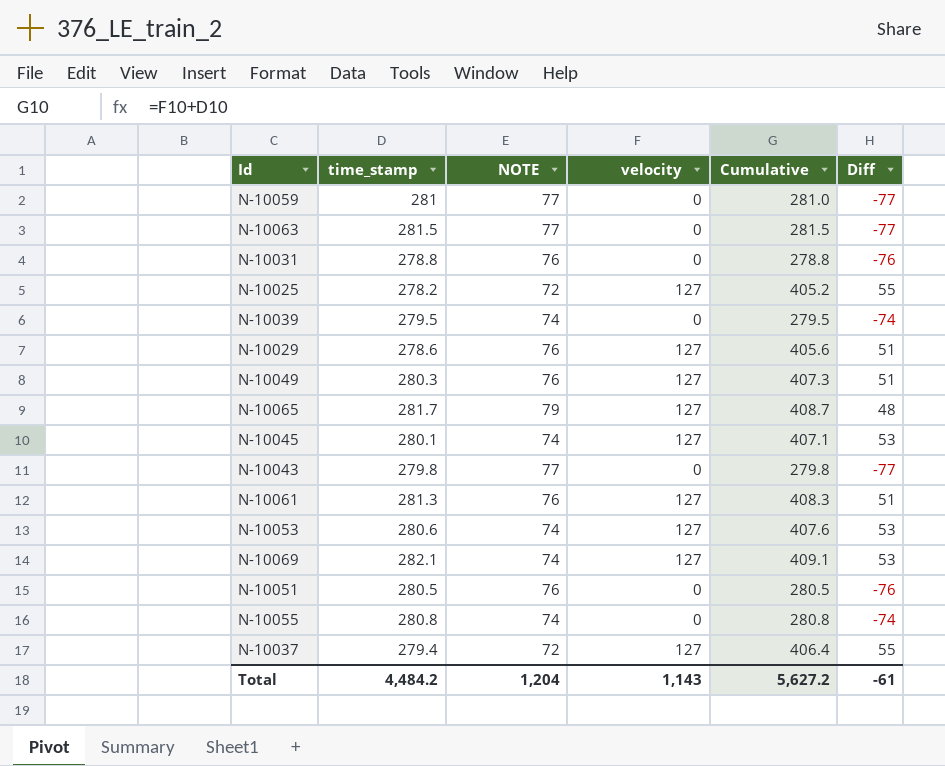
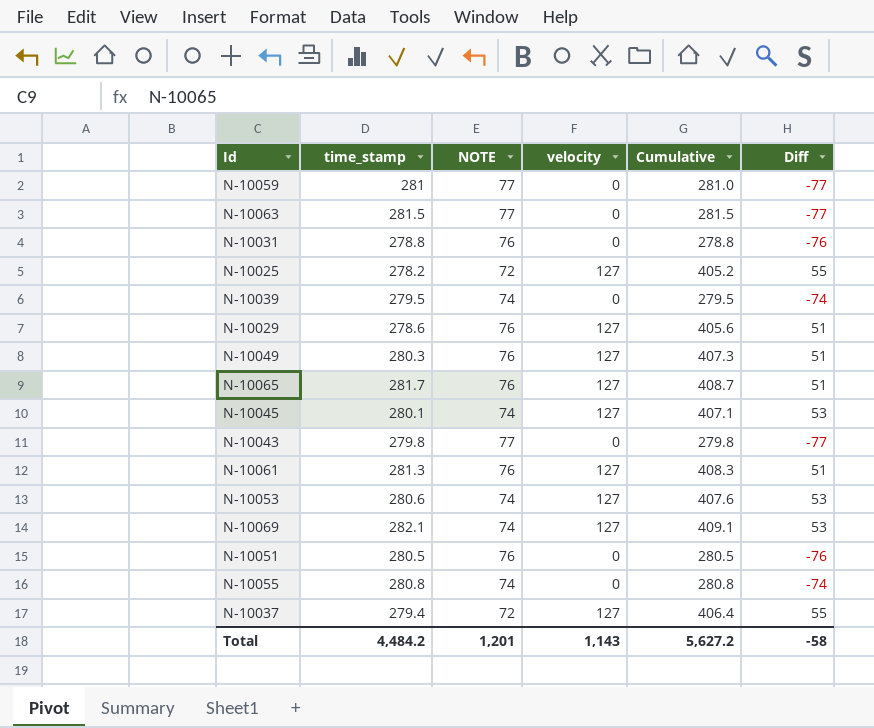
N-10065 | NOTE: 79 -> 76
N-10065 | Diff: 48 -> 51
Total | NOTE: 1,204 -> 1,201
Total | Diff: -61 -> -58

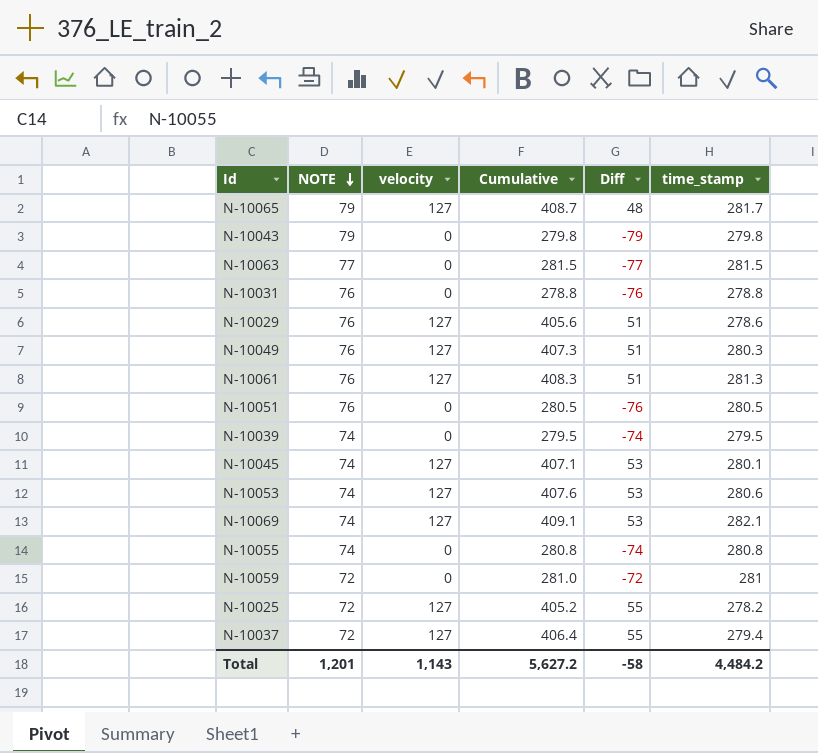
row order: none -> NOTE descending
column time_stamp | position: 2 -> 6
N-10065 | NOTE: 76 -> 79
N-10065 | Diff: 51 -> 48
N-10043 | NOTE: 77 -> 79
N-10043 | Diff: -77 -> -79
N-10059 | NOTE: 77 -> 72
N-10059 | Diff: -77 -> -72

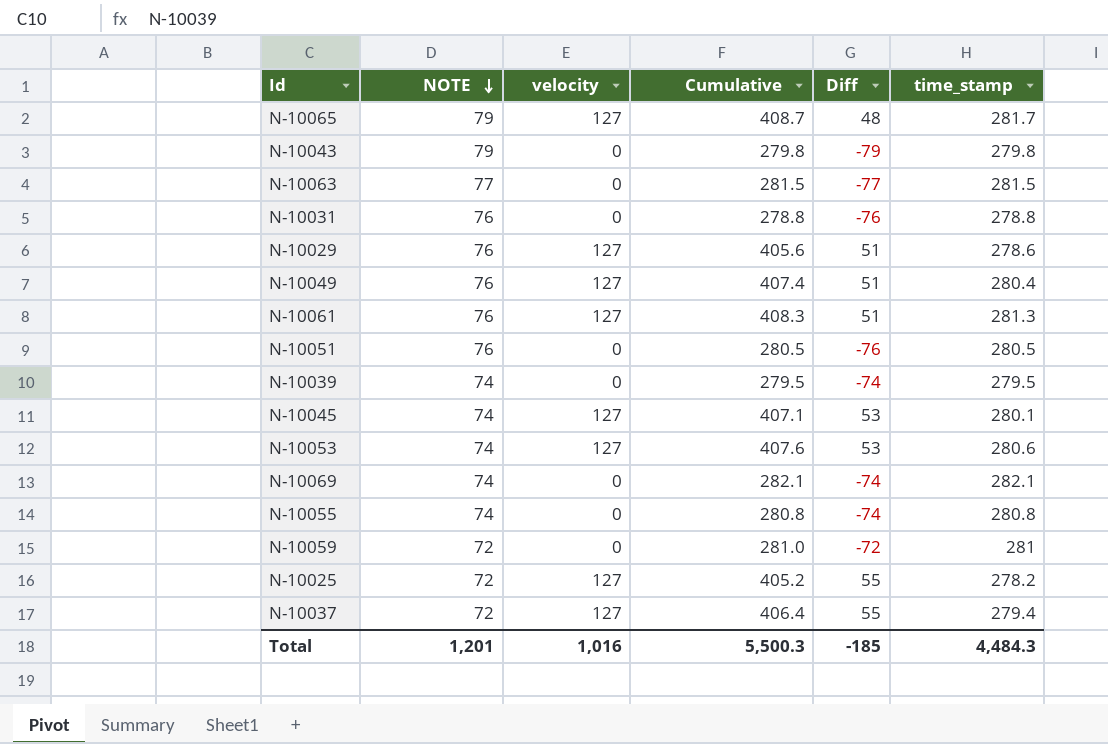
N-10049 | Cumulative: 407.3 -> 407.4
N-10049 | time_stamp: 280.3 -> 280.4
N-10069 | velocity: 127 -> 0
N-10069 | Cumulative: 409.1 -> 282.1
N-10069 | Diff: 53 -> -74
Total | velocity: 1,143 -> 1,016
Total | Cumulative: 5,627.2 -> 5,500.3
Total | Diff: -58 -> -185
Total | time_stamp: 4,484.2 -> 4,484.3

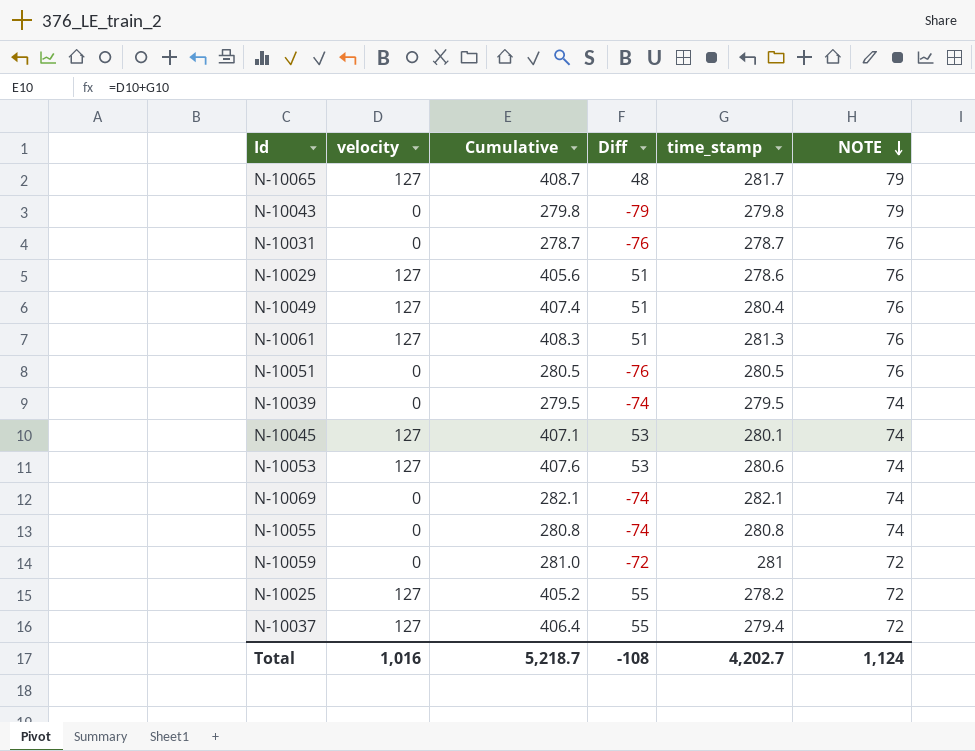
column NOTE | position: 2 -> 6
row N-10063: 77 | 0 | 281.5 | -77 | 281.5 -> none
N-10031 | Cumulative: 278.8 -> 278.7
N-10031 | time_stamp: 278.8 -> 278.7
Total | Cumulative: 5,500.3 -> 5,218.7
Total | Diff: -185 -> -108
Total | time_stamp: 4,484.3 -> 4,202.7
Total | NOTE: 1,201 -> 1,124

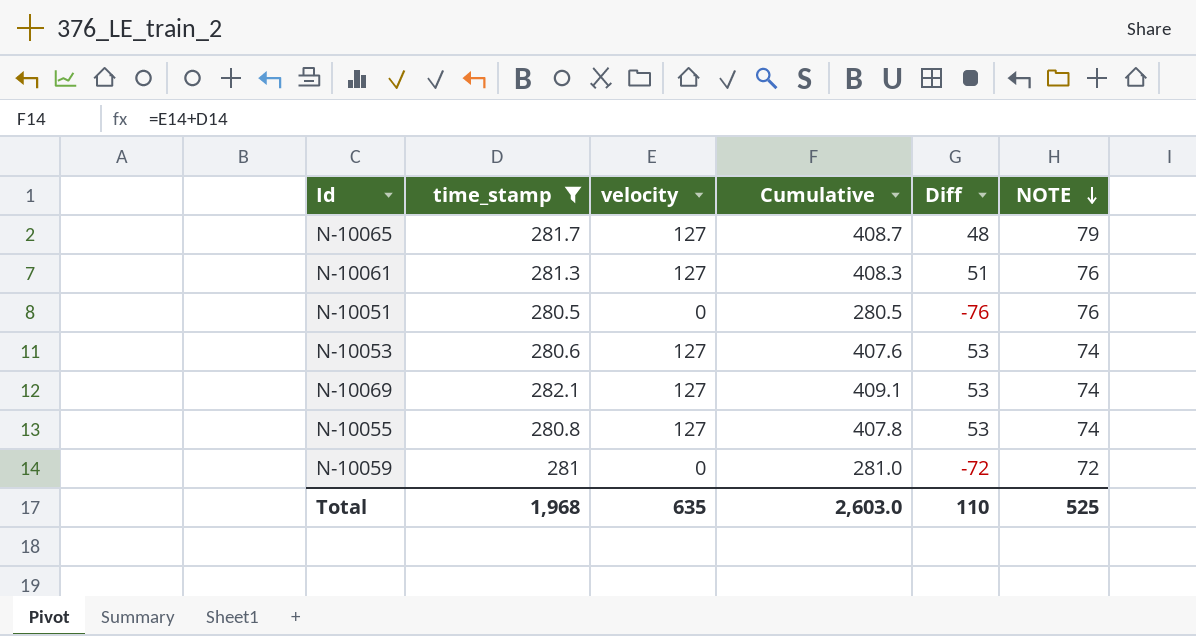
filter: none -> time_stamp >= 280.5
column time_stamp | position: 5 -> 2
N-10069 | velocity: 0 -> 127
N-10069 | Cumulative: 282.1 -> 409.1
N-10069 | Diff: -74 -> 53
N-10055 | velocity: 0 -> 127
N-10055 | Cumulative: 280.8 -> 407.8
N-10055 | Diff: -74 -> 53
Total | time_stamp: 4,202.7 -> 1,968
Total | velocity: 1,016 -> 635
Total | Cumulative: 5,218.7 -> 2,603.0
Total | Diff: -108 -> 110
Total | NOTE: 1,124 -> 525

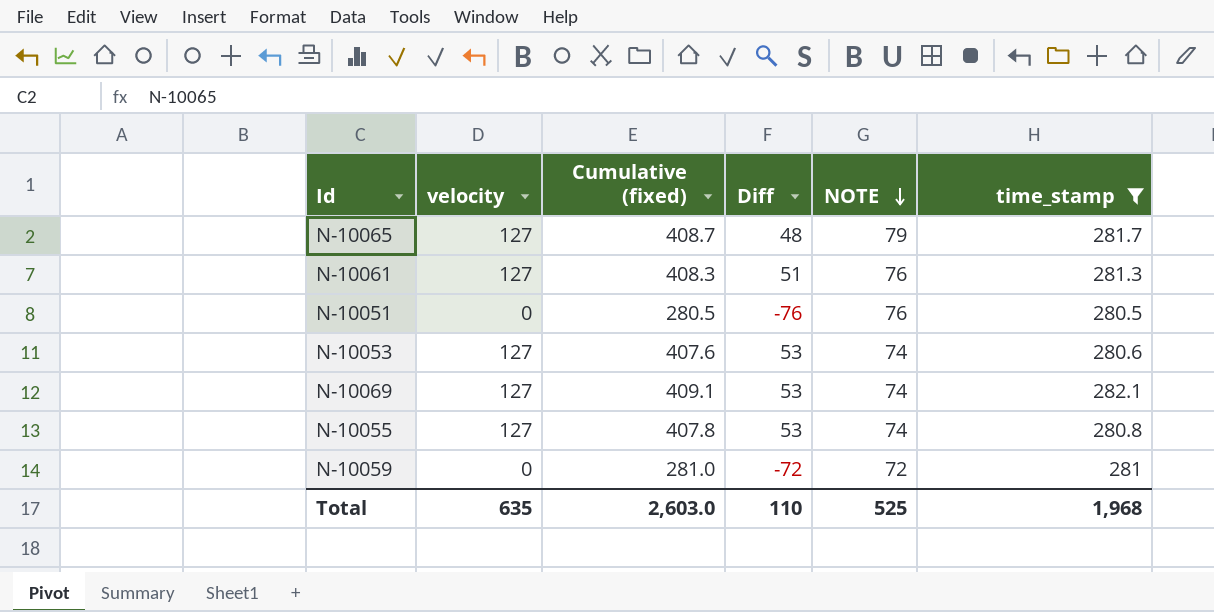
column name: Cumulative -> Cumulative (fixed)
column time_stamp | position: 2 -> 6

